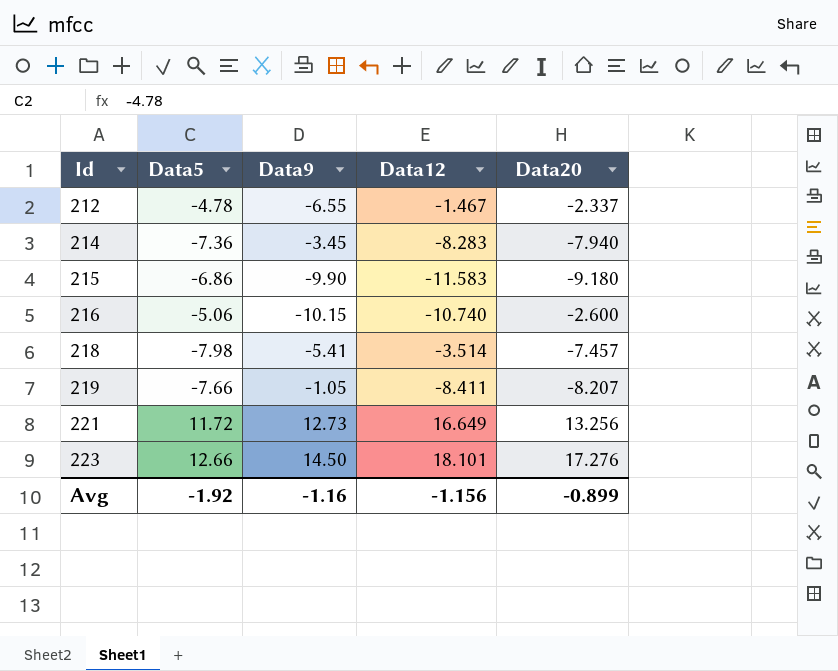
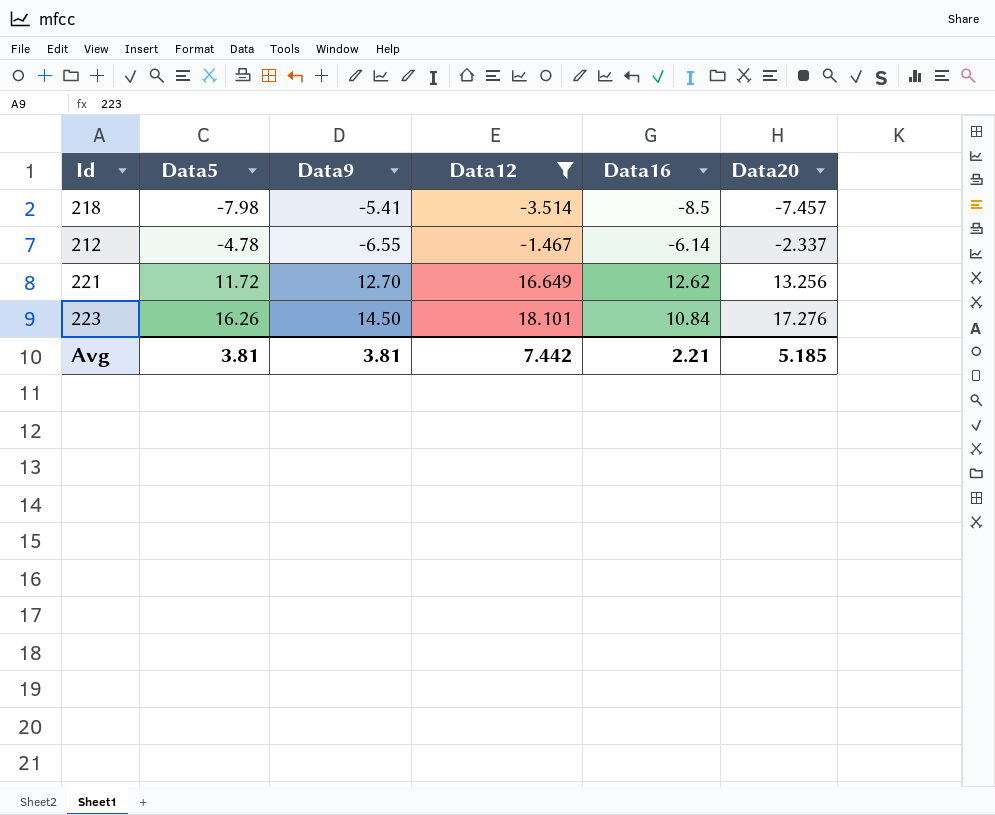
filter: none -> Data12 >= -3.514
row order: Id ascending -> Data5 ascending
column Data16 | position: none -> 5
221 | Data9: 12.73 -> 12.70
223 | Data5: 12.66 -> 16.26
Avg | Data5: -1.92 -> 3.81
Avg | Data9: -1.16 -> 3.81
Avg | Data12: -1.156 -> 7.442
Avg | Data20: -0.899 -> 5.185

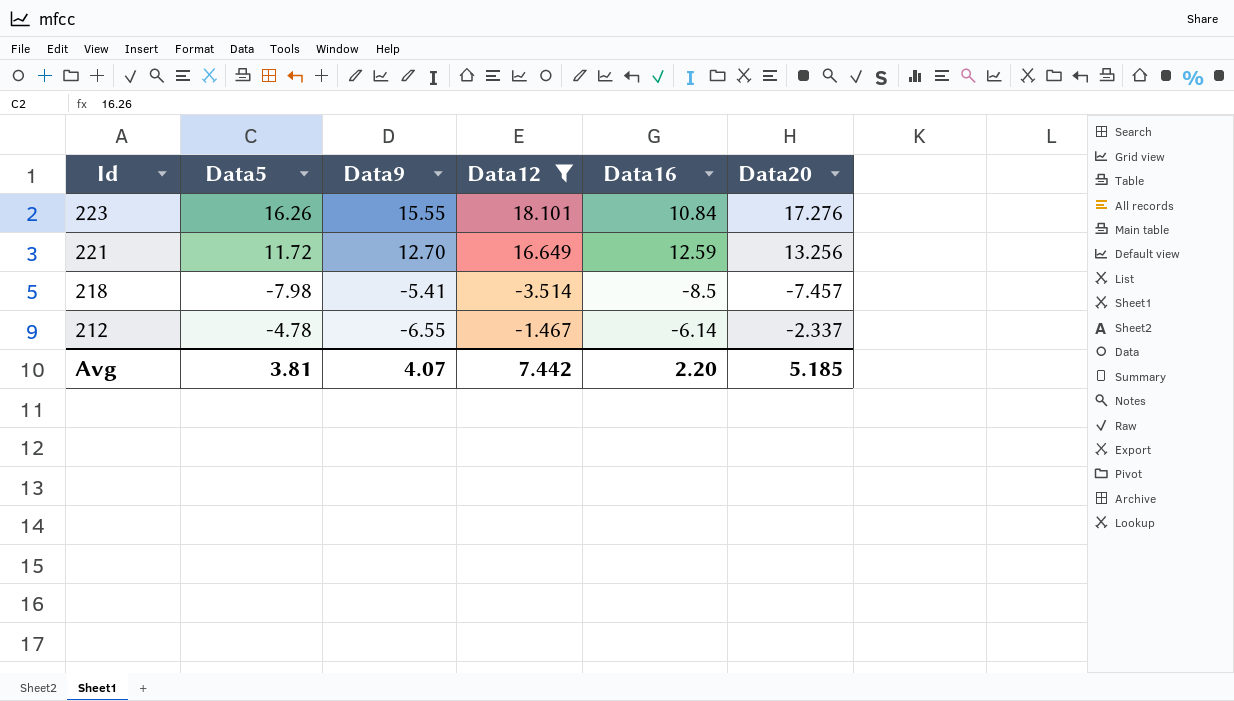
row order: Data5 ascending -> Id descending
223 | Data9: 14.50 -> 15.55
221 | Data16: 12.62 -> 12.59
Avg | Data9: 3.81 -> 4.07
Avg | Data16: 2.21 -> 2.20

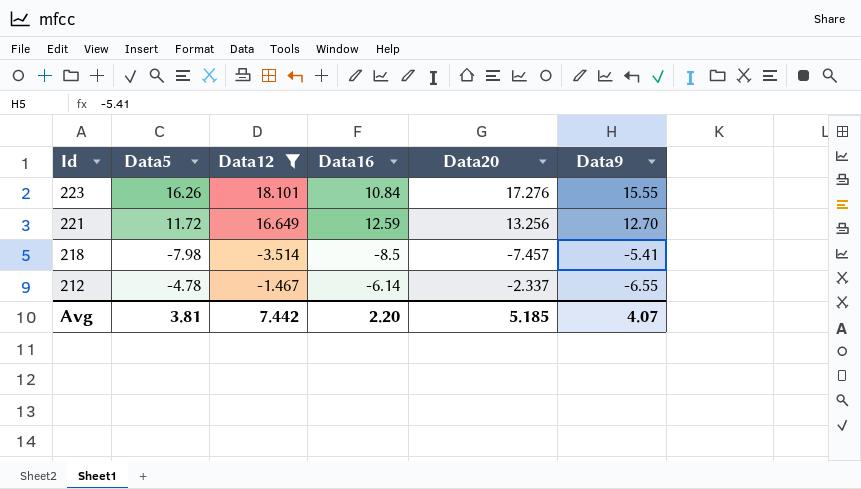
column Data9 | position: 3 -> 6

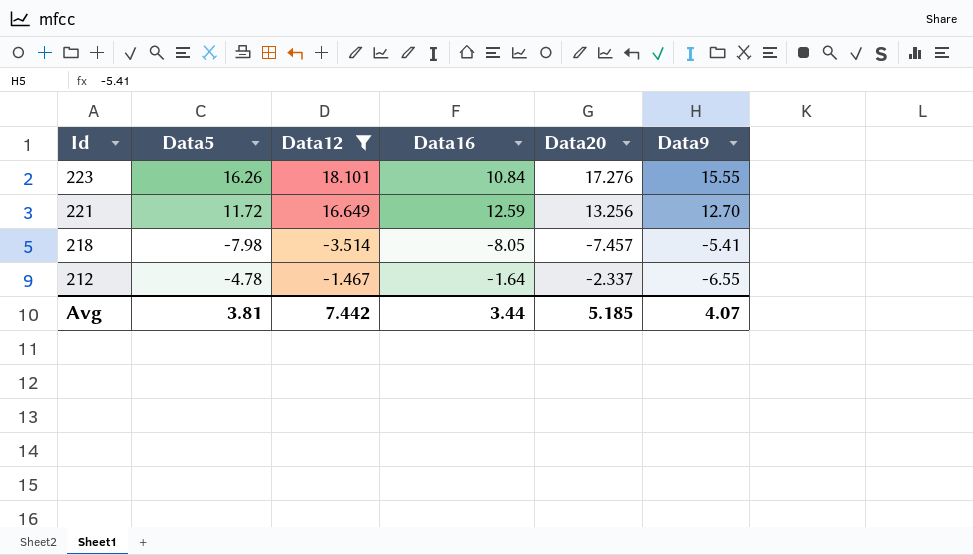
218 | Data16: -8.5 -> -8.05
212 | Data16: -6.14 -> -1.64
Avg | Data16: 2.20 -> 3.44

